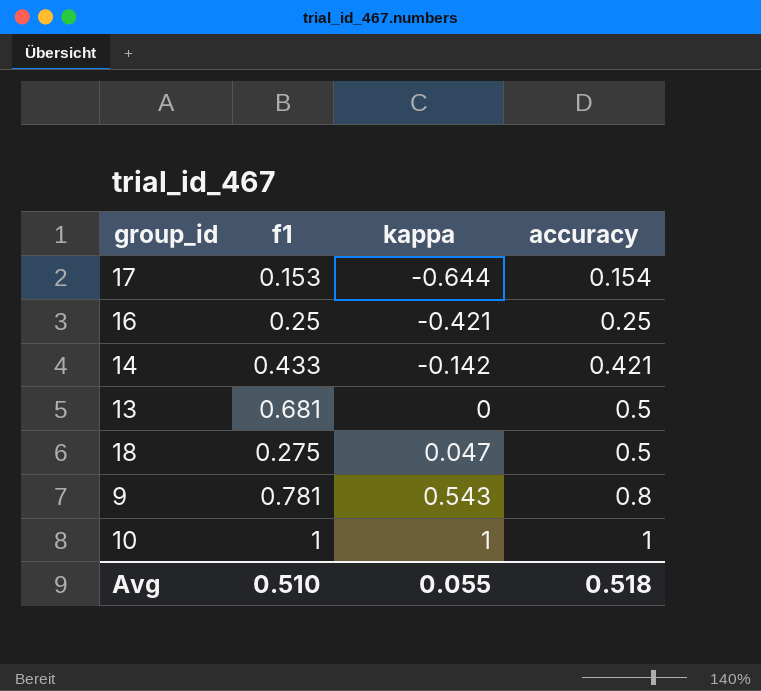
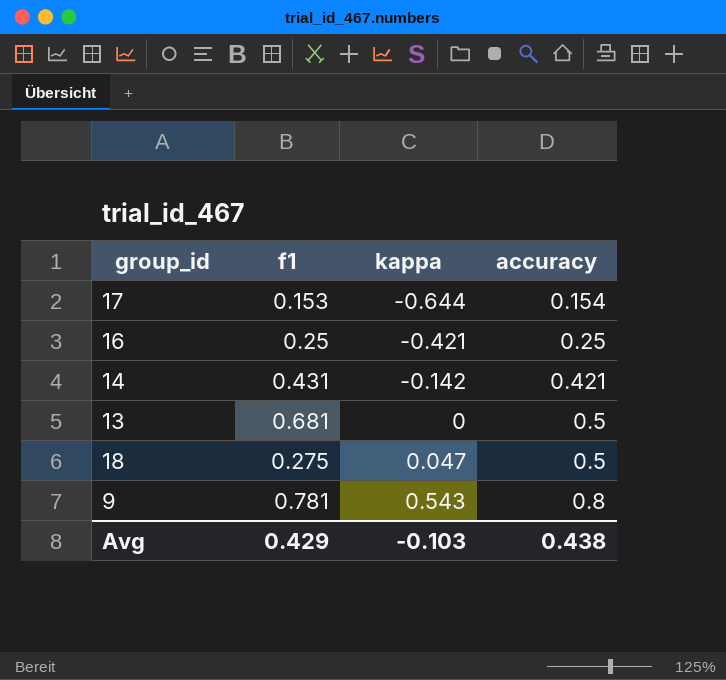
row 10: 1 | 1 | 1 -> none
14 | f1: 0.433 -> 0.431
Avg | f1: 0.510 -> 0.429
Avg | kappa: 0.055 -> -0.103
Avg | accuracy: 0.518 -> 0.438

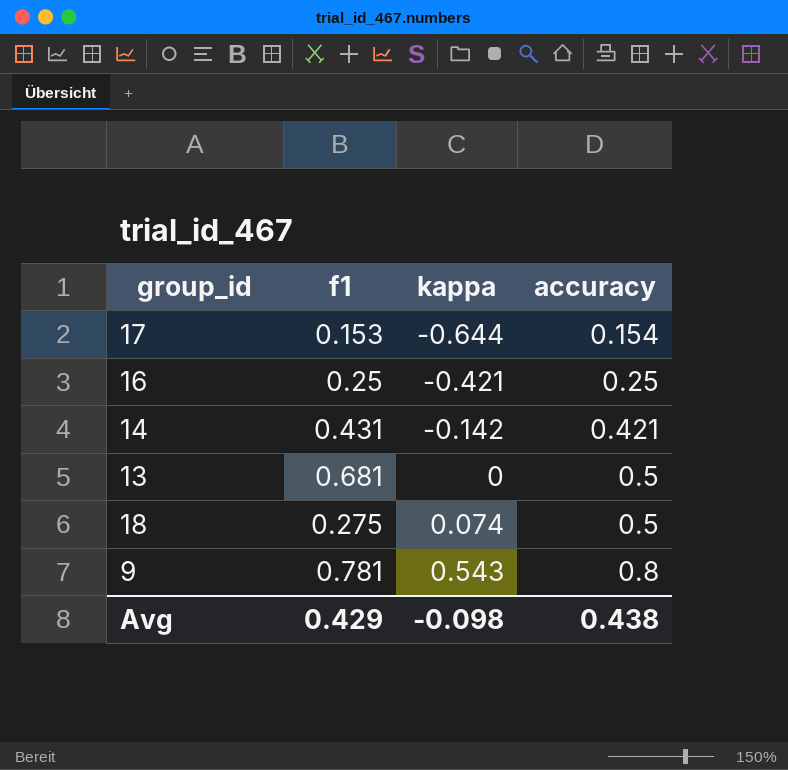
18 | kappa: 0.047 -> 0.074
Avg | kappa: -0.103 -> -0.098

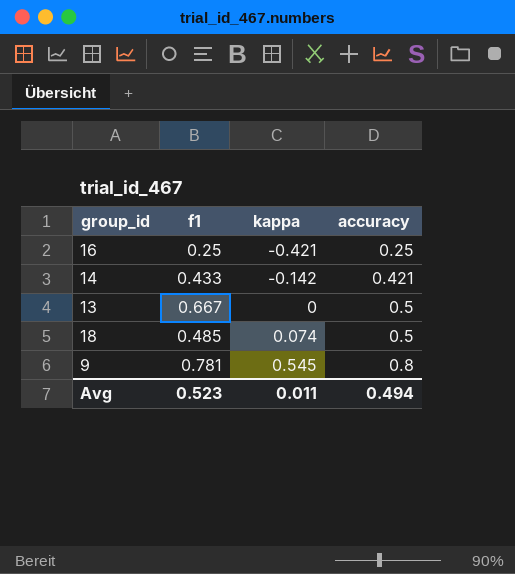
row 17: 0.153 | -0.644 | 0.154 -> none
14 | f1: 0.431 -> 0.433
13 | f1: 0.681 -> 0.667
18 | f1: 0.275 -> 0.485
9 | kappa: 0.543 -> 0.545
Avg | f1: 0.429 -> 0.523
Avg | kappa: -0.098 -> 0.011
Avg | accuracy: 0.438 -> 0.494

